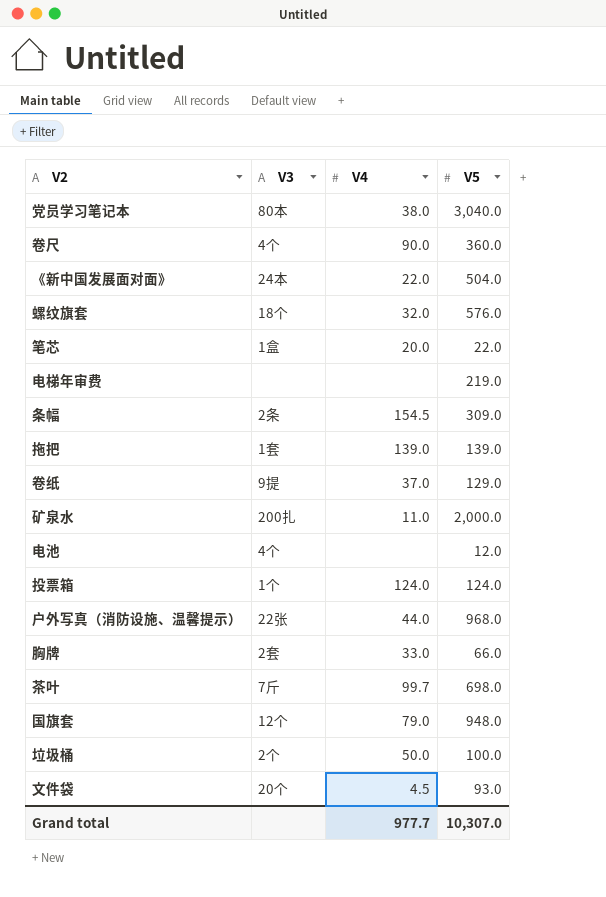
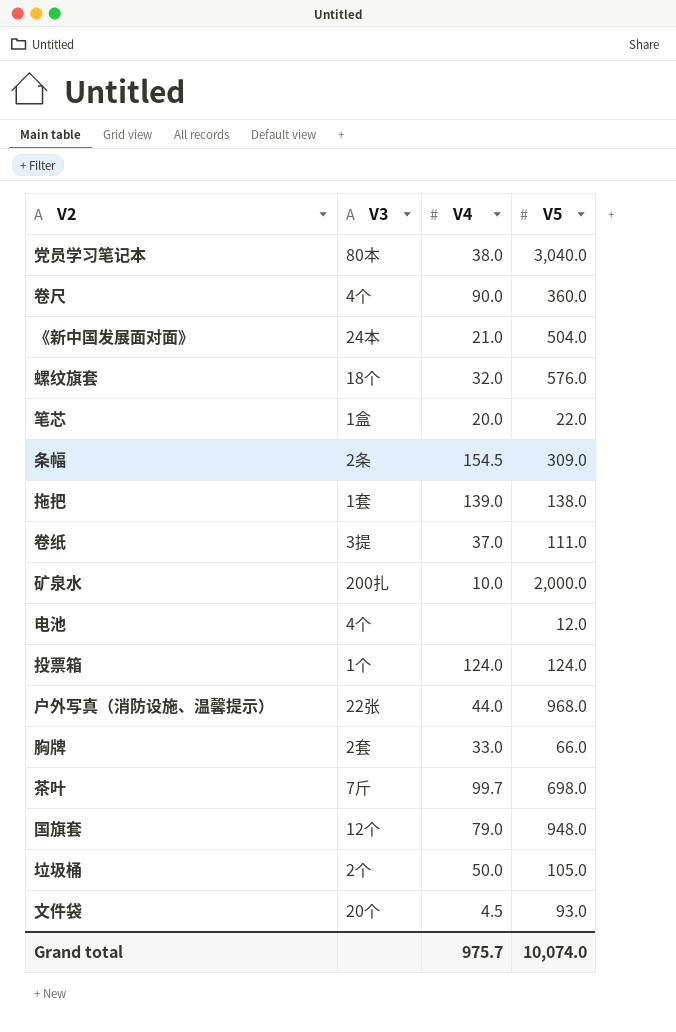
row 电梯年审费: none | none | 219.0 -> none
《新中国发展面对面》 | V4: 22.0 -> 21.0
拖把 | V5: 139.0 -> 138.0
卷纸 | V3: 9提 -> 3提
卷纸 | V5: 129.0 -> 111.0
矿泉水 | V4: 11.0 -> 10.0
垃圾桶 | V5: 100.0 -> 105.0
Grand total | V4: 977.7 -> 975.7
Grand total | V5: 10,307.0 -> 10,074.0

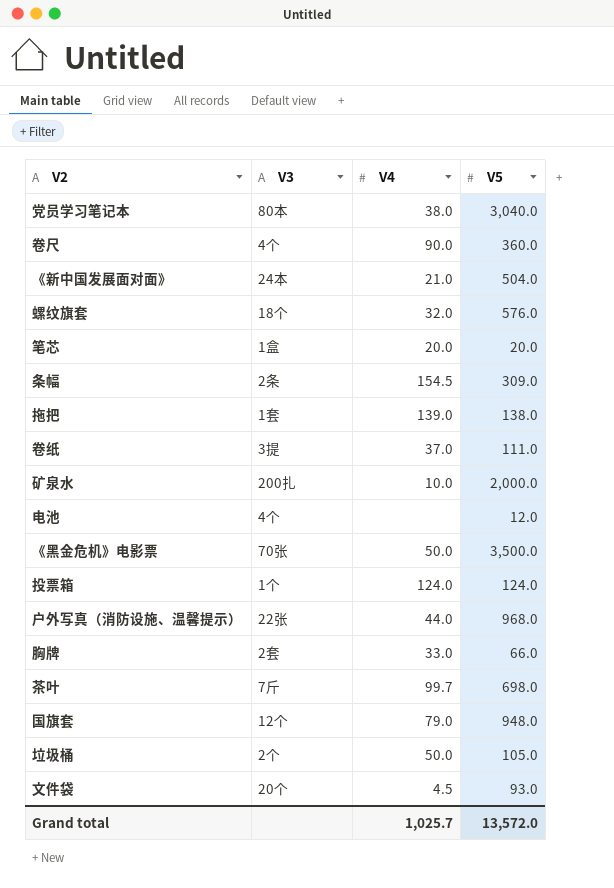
笔芯 | V5: 22.0 -> 20.0
row 《黑金危机》电影票: none -> 70张 | 50.0 | 3,500.0
Grand total | V4: 975.7 -> 1,025.7
Grand total | V5: 10,074.0 -> 13,572.0

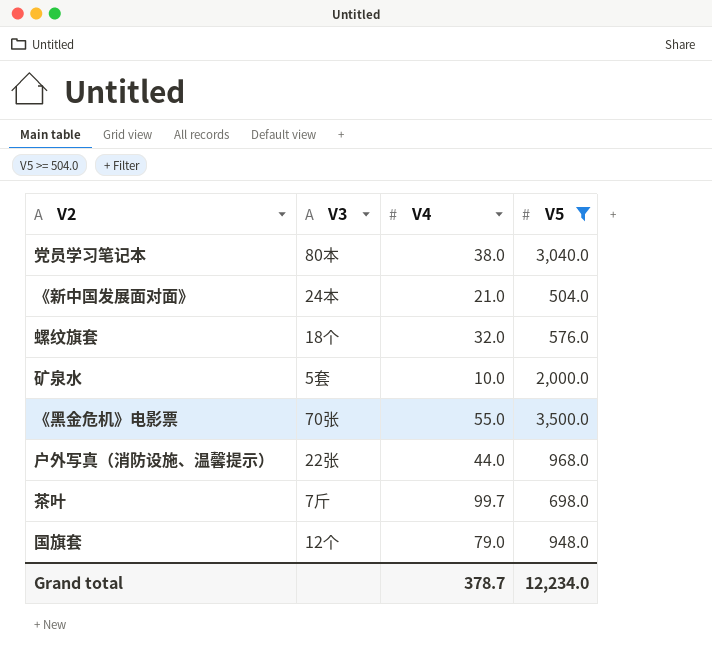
filter: none -> V5 >= 504.0
矿泉水 | V3: 200扎 -> 5套
《黑金危机》电影票 | V4: 50.0 -> 55.0
Grand total | V4: 1,025.7 -> 378.7
Grand total | V5: 13,572.0 -> 12,234.0

